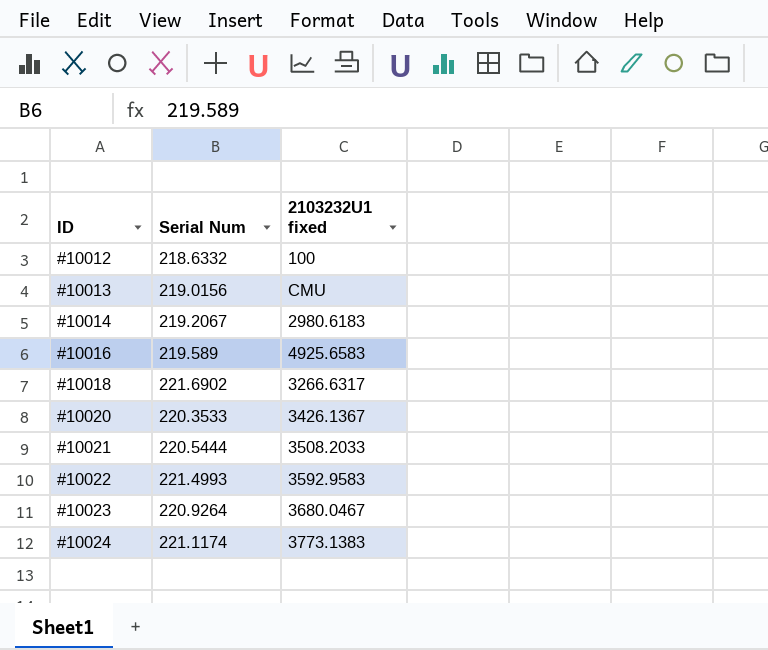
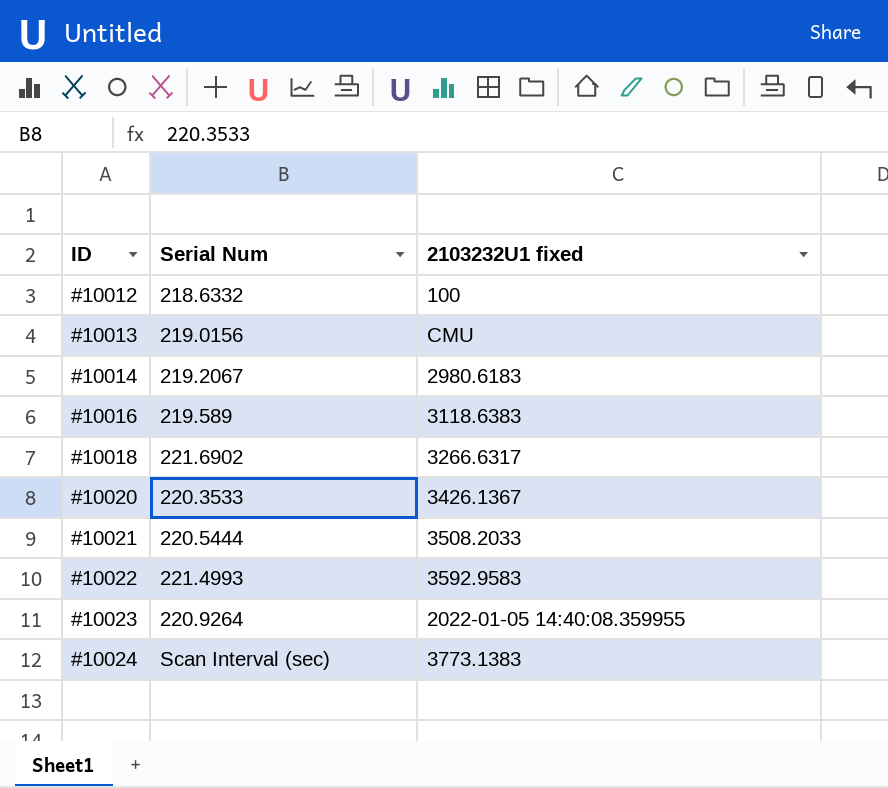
#10016 | 2103232U1 fixed: 4925.6583 -> 3118.6383
#10023 | 2103232U1 fixed: 3680.0467 -> 2022-01-05 14:40:08.359955
#10024 | Serial Num: 221.1174 -> Scan Interval (sec)

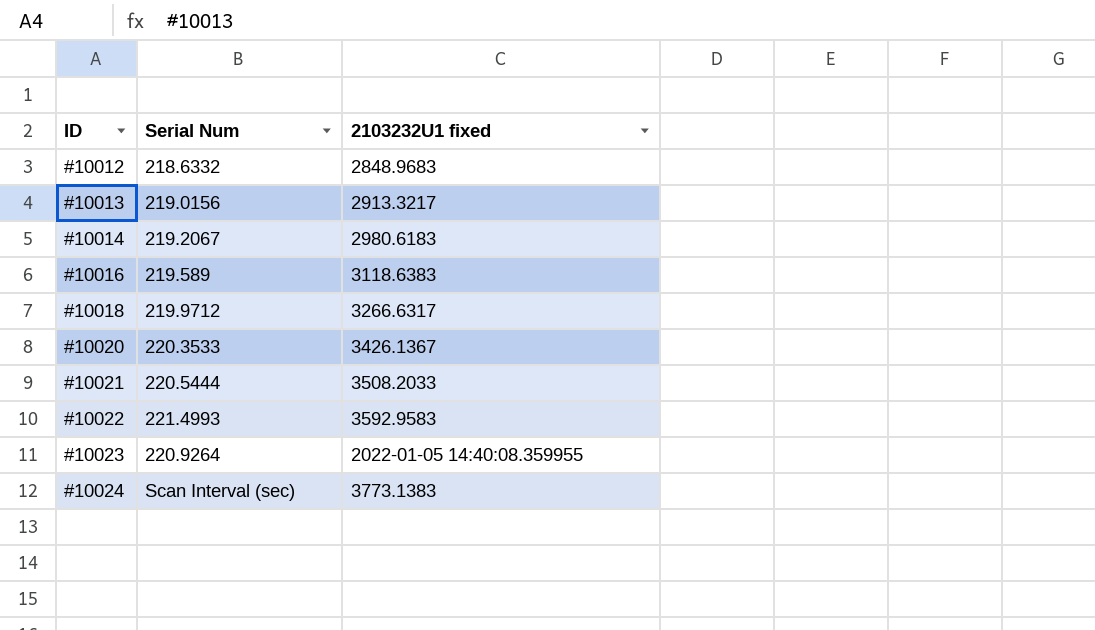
#10012 | 2103232U1 fixed: 100 -> 2848.9683
#10013 | 2103232U1 fixed: CMU -> 2913.3217
#10018 | Serial Num: 221.6902 -> 219.9712

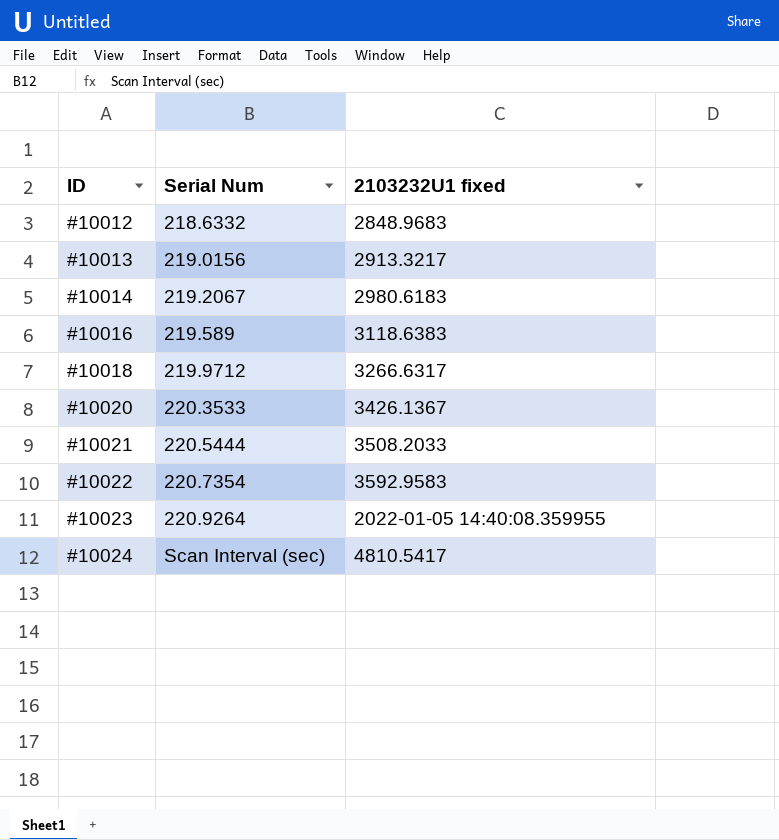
#10022 | Serial Num: 221.4993 -> 220.7354
#10024 | 2103232U1 fixed: 3773.1383 -> 4810.5417

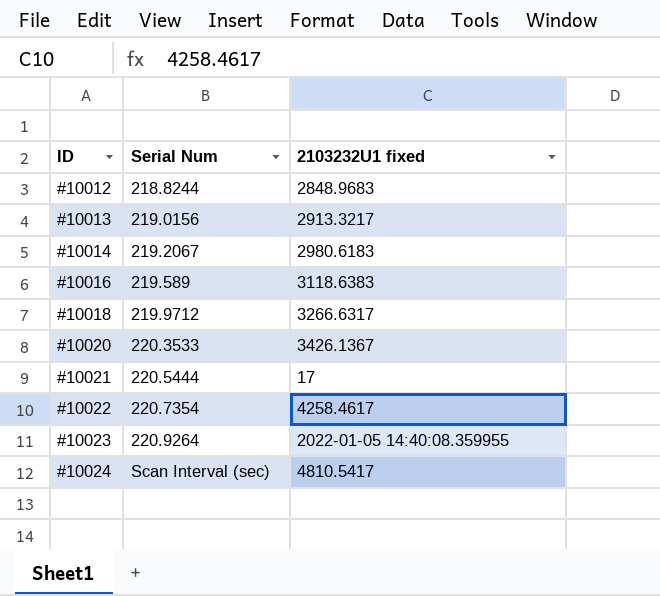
#10012 | Serial Num: 218.6332 -> 218.8244
#10021 | 2103232U1 fixed: 3508.2033 -> 17
#10022 | 2103232U1 fixed: 3592.9583 -> 4258.4617

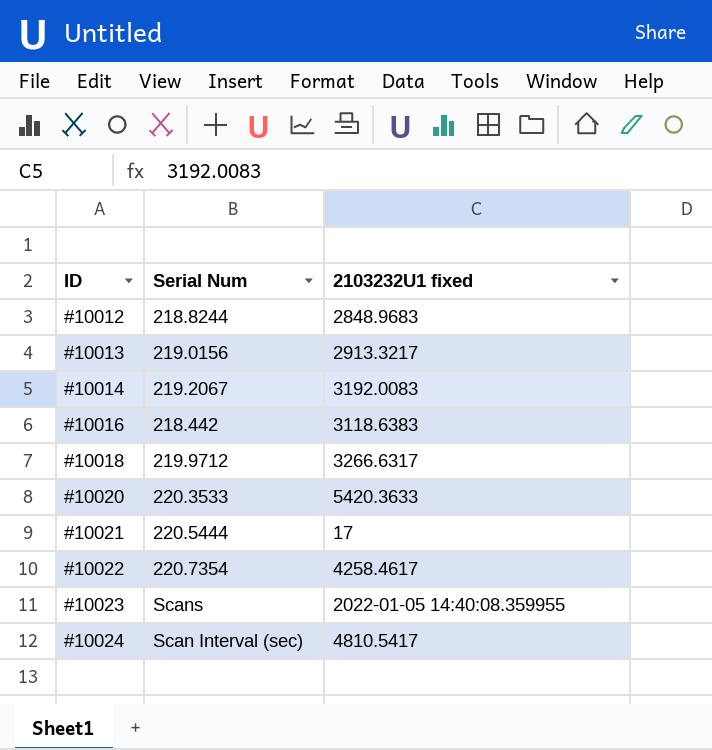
#10014 | 2103232U1 fixed: 2980.6183 -> 3192.0083
#10016 | Serial Num: 219.589 -> 218.442
#10020 | 2103232U1 fixed: 3426.1367 -> 5420.3633
#10023 | Serial Num: 220.9264 -> Scans

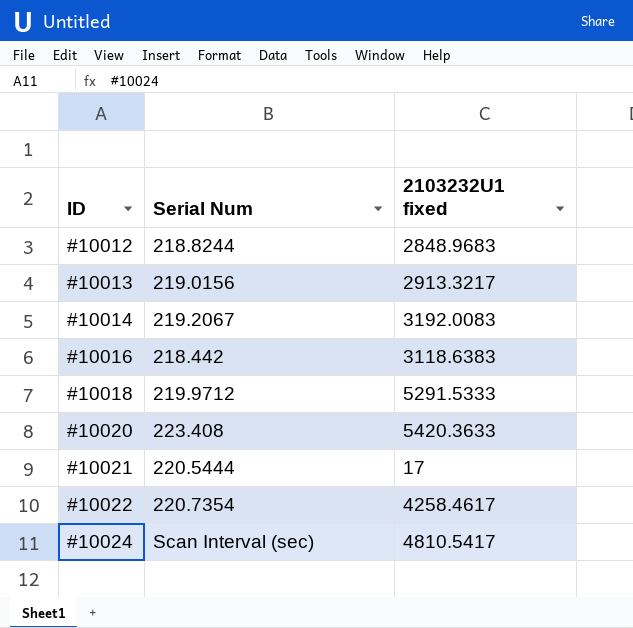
row #10023: Scans | 2022-01-05 14:40:08.359955 -> none
#10018 | 2103232U1 fixed: 3266.6317 -> 5291.5333
#10020 | Serial Num: 220.3533 -> 223.408

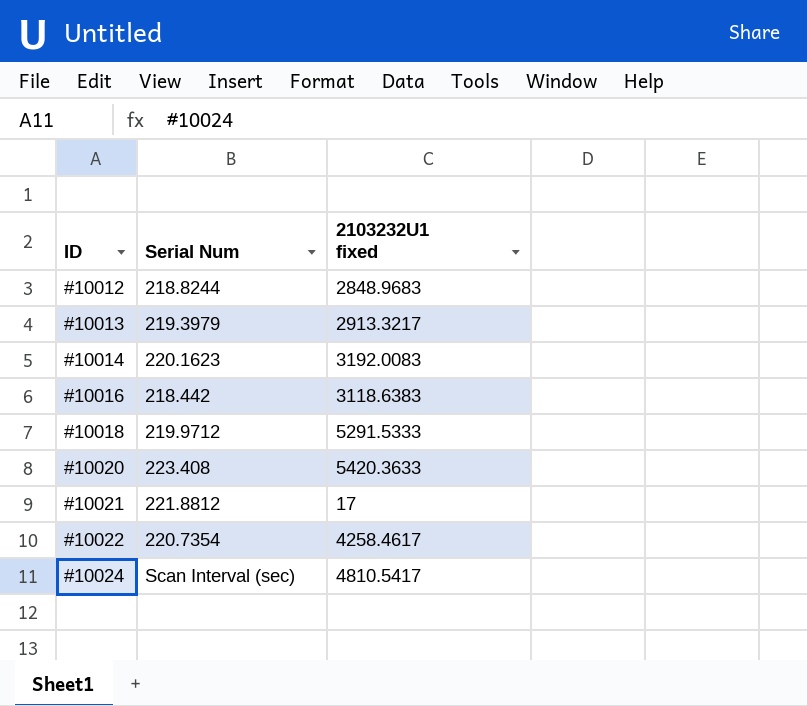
#10013 | Serial Num: 219.0156 -> 219.3979
#10014 | Serial Num: 219.2067 -> 220.1623
#10021 | Serial Num: 220.5444 -> 221.8812

